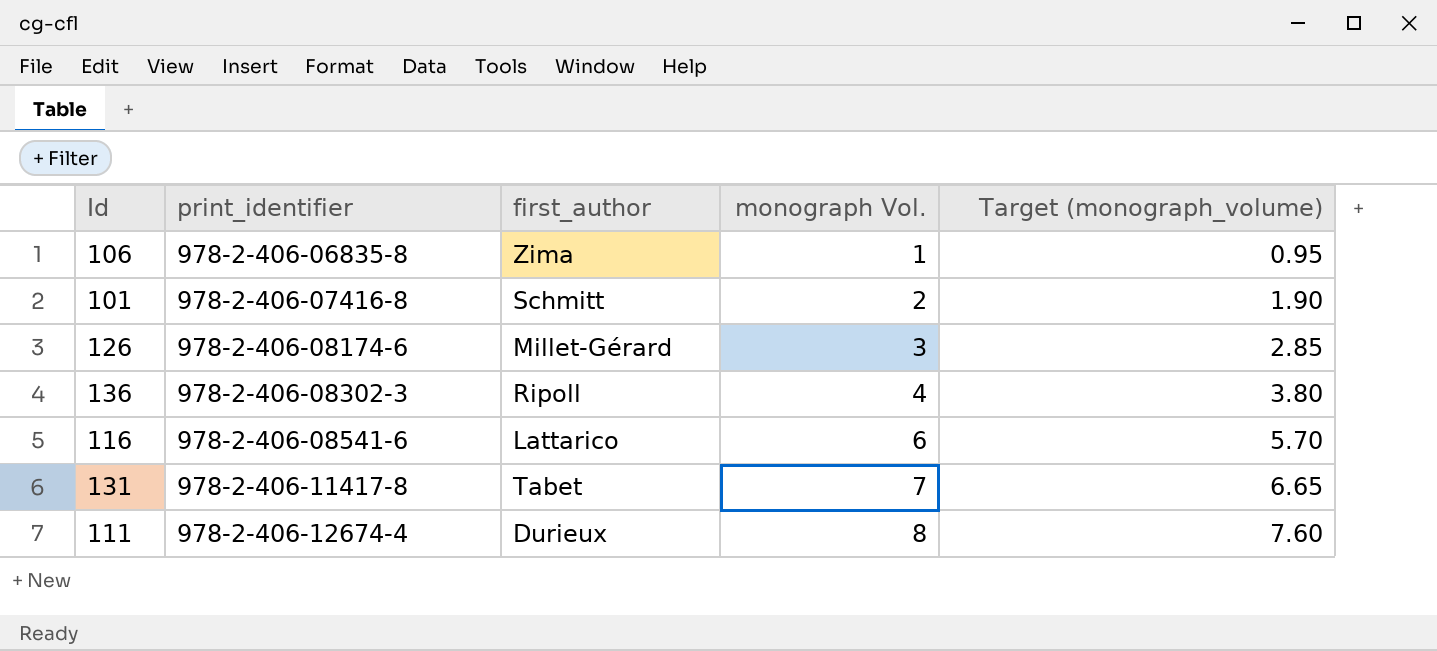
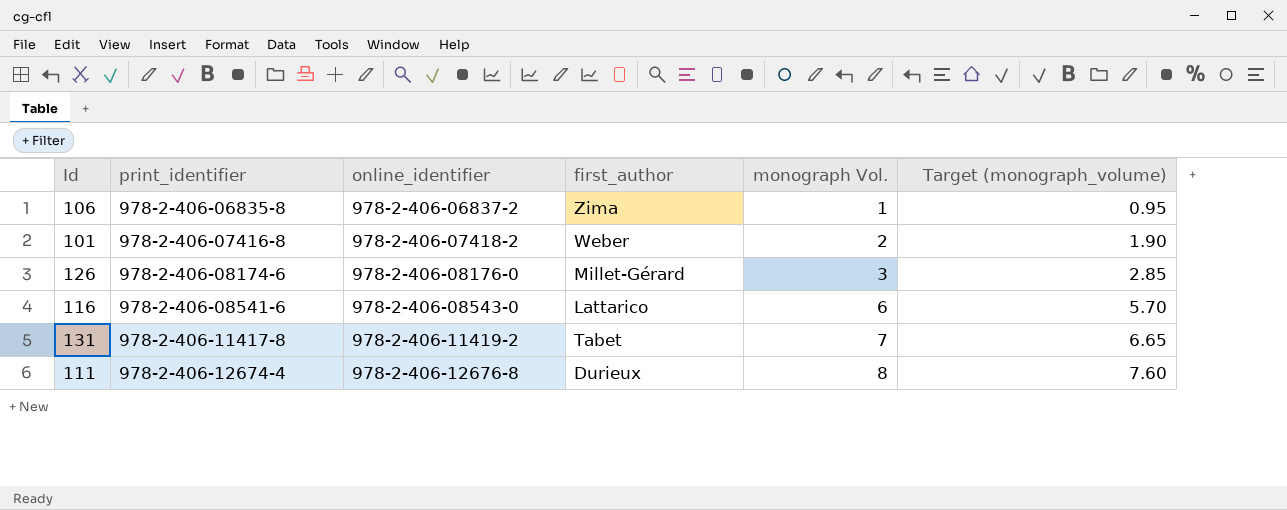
column online_identifier | position: none -> 3
row 136: 978-2-406-08302-3 | Ripoll | 4 | 3.80 -> none
101 | first_author: Schmitt -> Weber

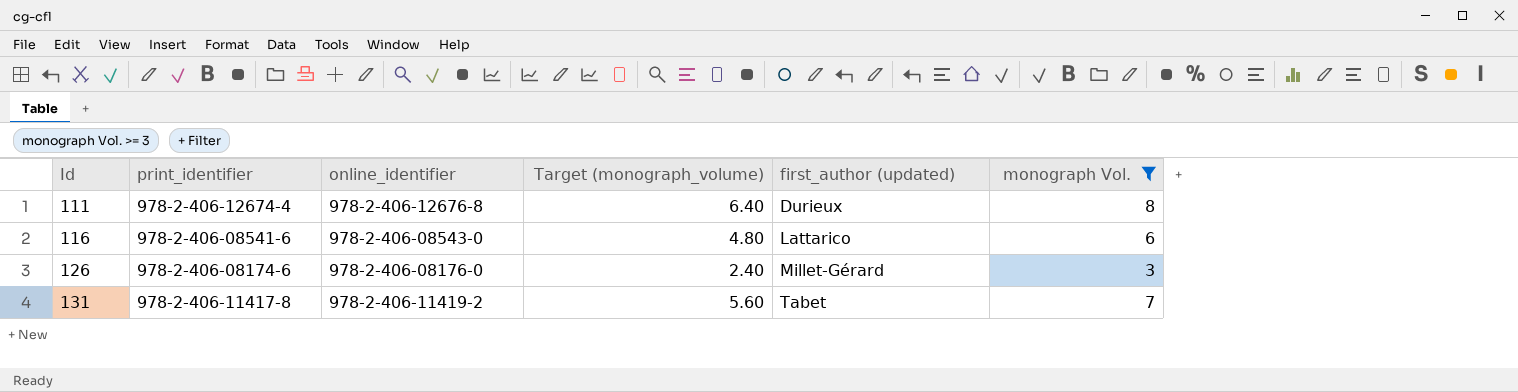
filter: none -> monograph Vol. >= 3
row order: print_identifier ascending -> Id ascending
column Target (monograph_volume) | formula: [monograph Vol.] * 0.95 -> [monograph Vol.] * 0.8
column Target (monograph_volume) | position: 6 -> 4
column name: first_author -> first_author (updated)

